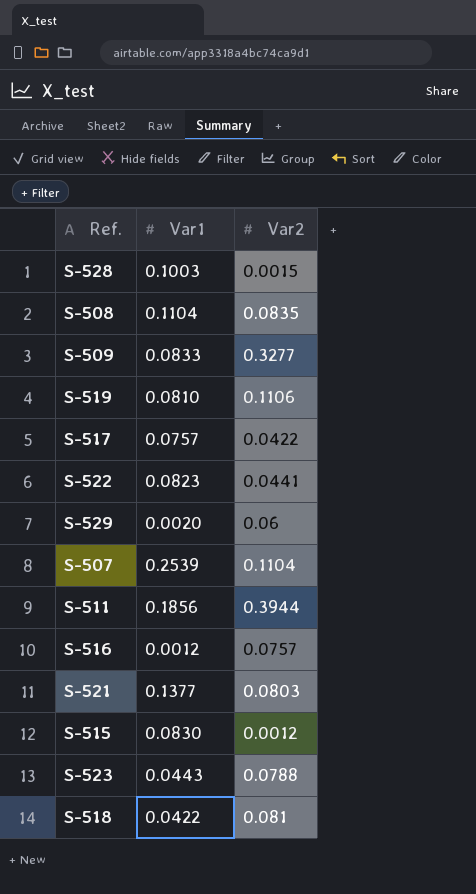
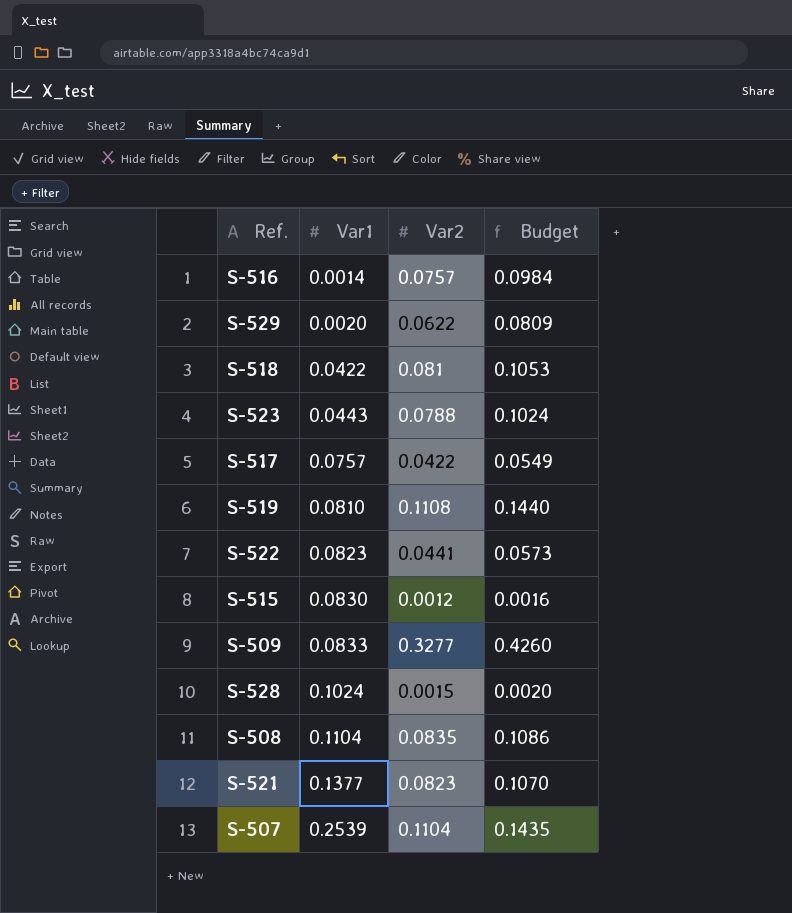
row order: none -> Var1 ascending
column Budget | formula: none -> [Var2] * 1.3
row S-511: 0.1856 | 0.3944 -> none
S-516 | Var1: 0.0012 -> 0.0014
S-529 | Var2: 0.06 -> 0.0622
S-519 | Var2: 0.1106 -> 0.1108
S-528 | Var1: 0.1003 -> 0.1024
S-521 | Var2: 0.0803 -> 0.0823

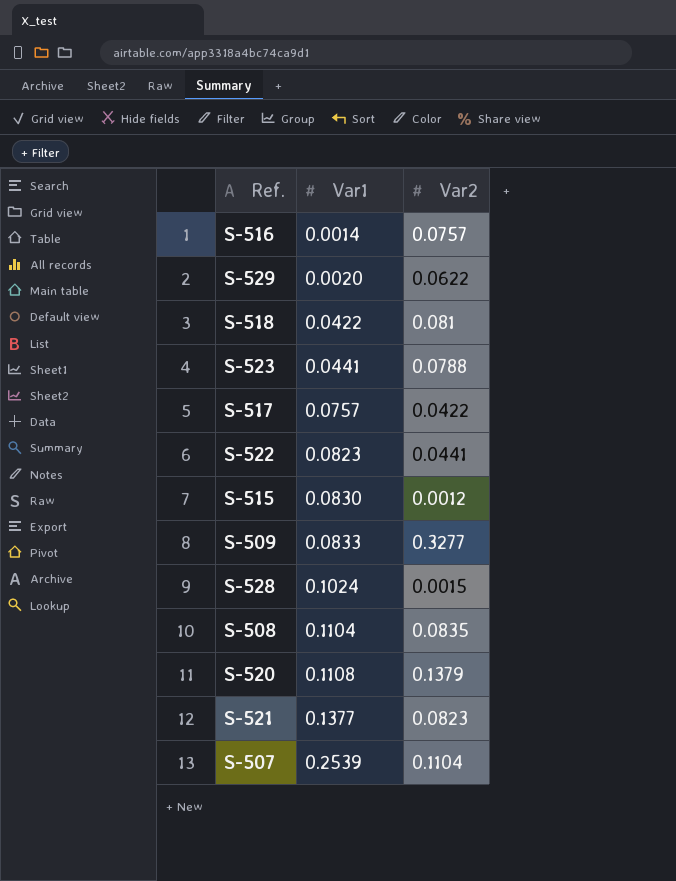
column Budget | formula: [Var2] * 1.3 -> none
row S-519: 0.0810 | 0.1108 | 0.1440 -> none
S-523 | Var1: 0.0443 -> 0.0441
row S-520: none -> 0.1108 | 0.1379

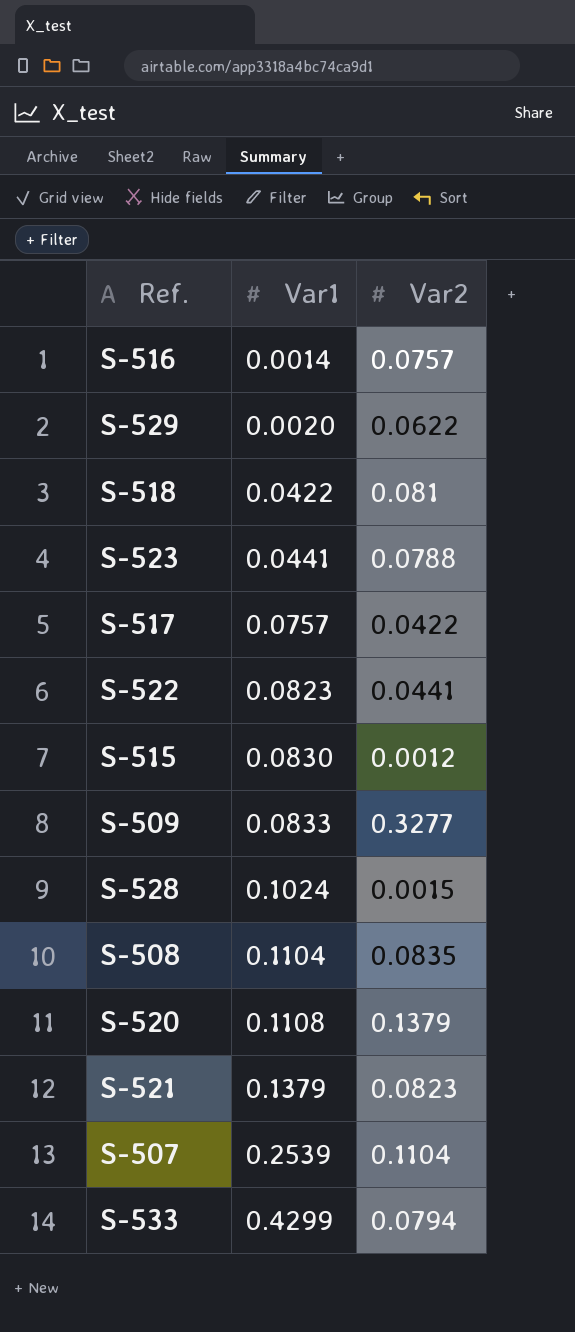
S-521 | Var1: 0.1377 -> 0.1379
row S-533: none -> 0.4299 | 0.0794

